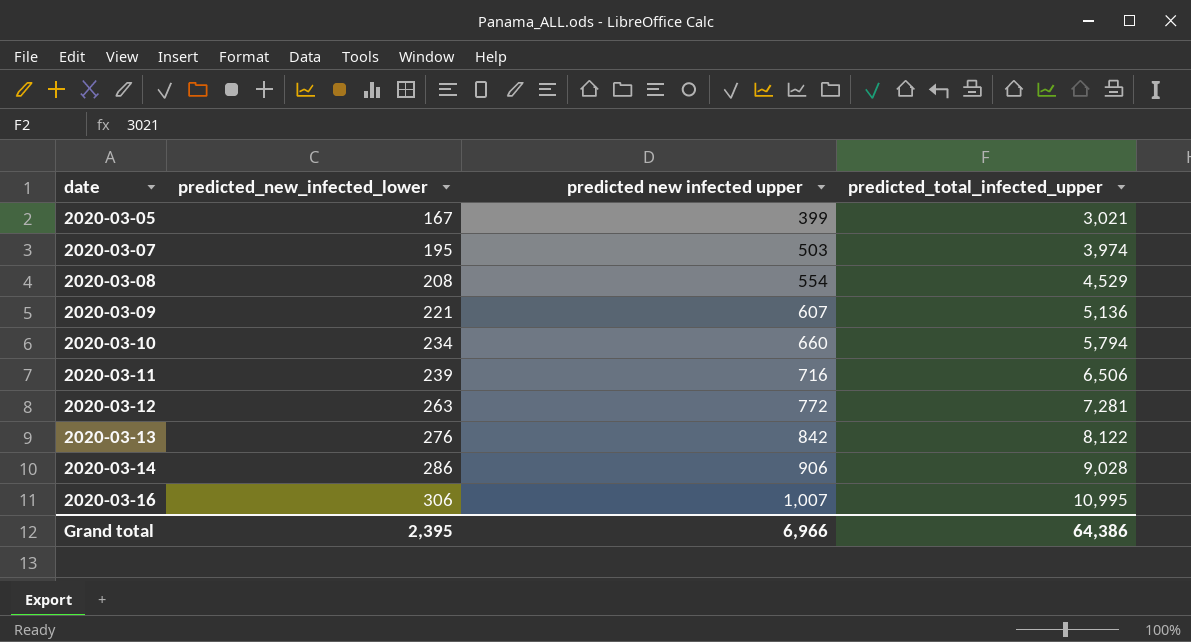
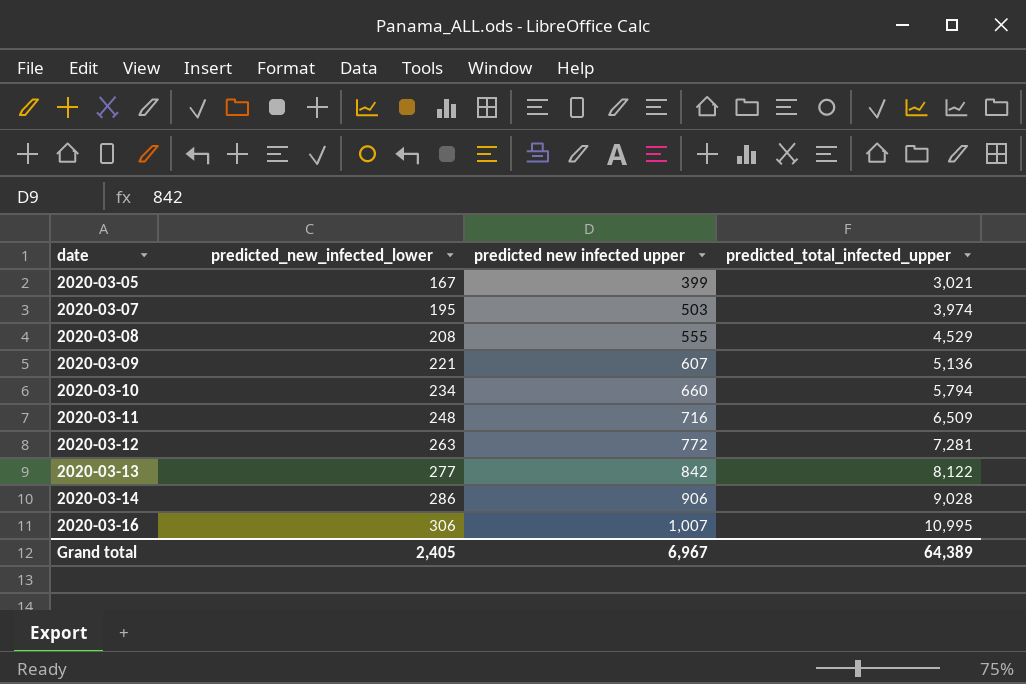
2020-03-08 | predicted new infected upper: 554 -> 555
2020-03-11 | predicted_new_infected_lower: 239 -> 248
2020-03-11 | predicted_total_infected_upper: 6,506 -> 6,509
2020-03-13 | predicted_new_infected_lower: 276 -> 277
Grand total | predicted_new_infected_lower: 2,395 -> 2,405
Grand total | predicted new infected upper: 6,966 -> 6,967
Grand total | predicted_total_infected_upper: 64,386 -> 64,389

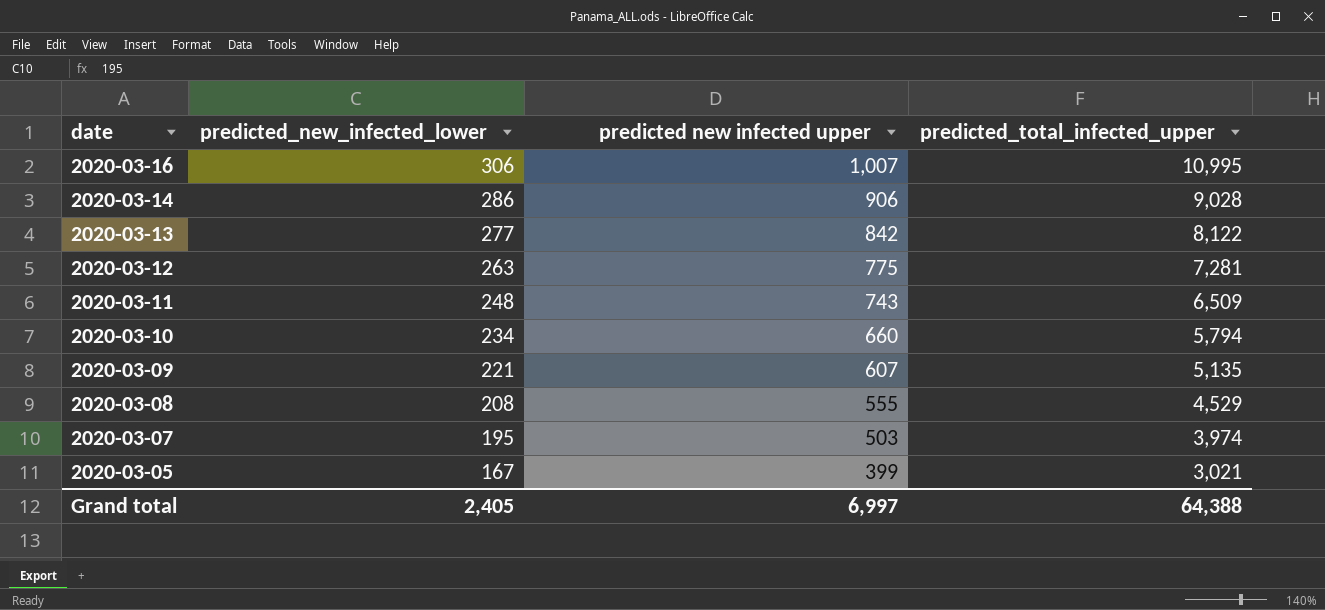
row order: date ascending -> date descending
2020-03-12 | predicted new infected upper: 772 -> 775
2020-03-11 | predicted new infected upper: 716 -> 743
2020-03-09 | predicted_total_infected_upper: 5,136 -> 5,135
Grand total | predicted new infected upper: 6,967 -> 6,997
Grand total | predicted_total_infected_upper: 64,389 -> 64,388

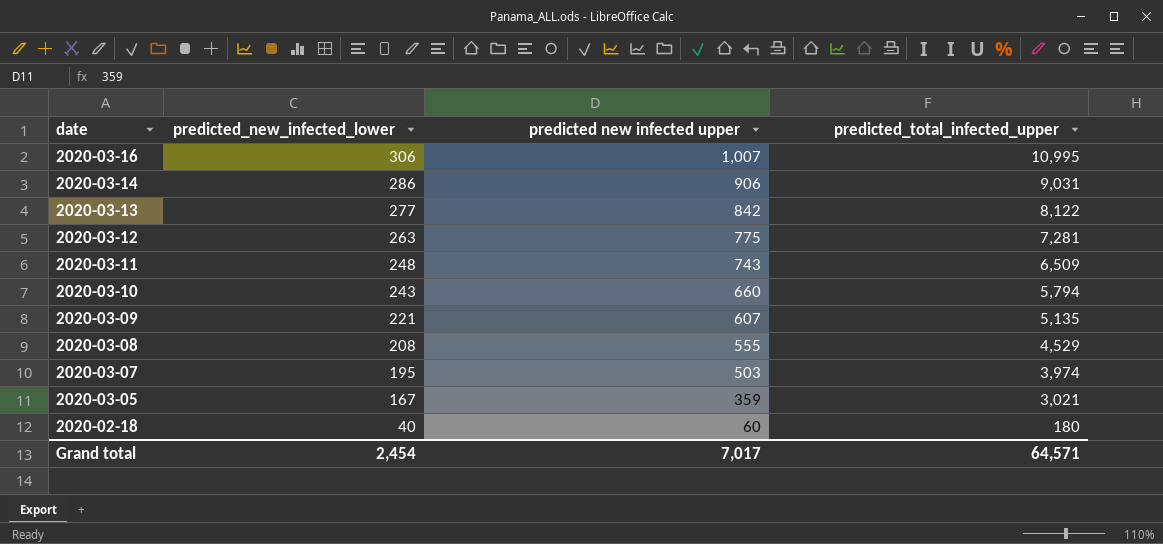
2020-03-14 | predicted_total_infected_upper: 9,028 -> 9,031
2020-03-10 | predicted_new_infected_lower: 234 -> 243
2020-03-05 | predicted new infected upper: 399 -> 359
row 2020-02-18: none -> 40 | 60 | 180
Grand total | predicted_new_infected_lower: 2,405 -> 2,454
Grand total | predicted new infected upper: 6,997 -> 7,017
Grand total | predicted_total_infected_upper: 64,388 -> 64,571

